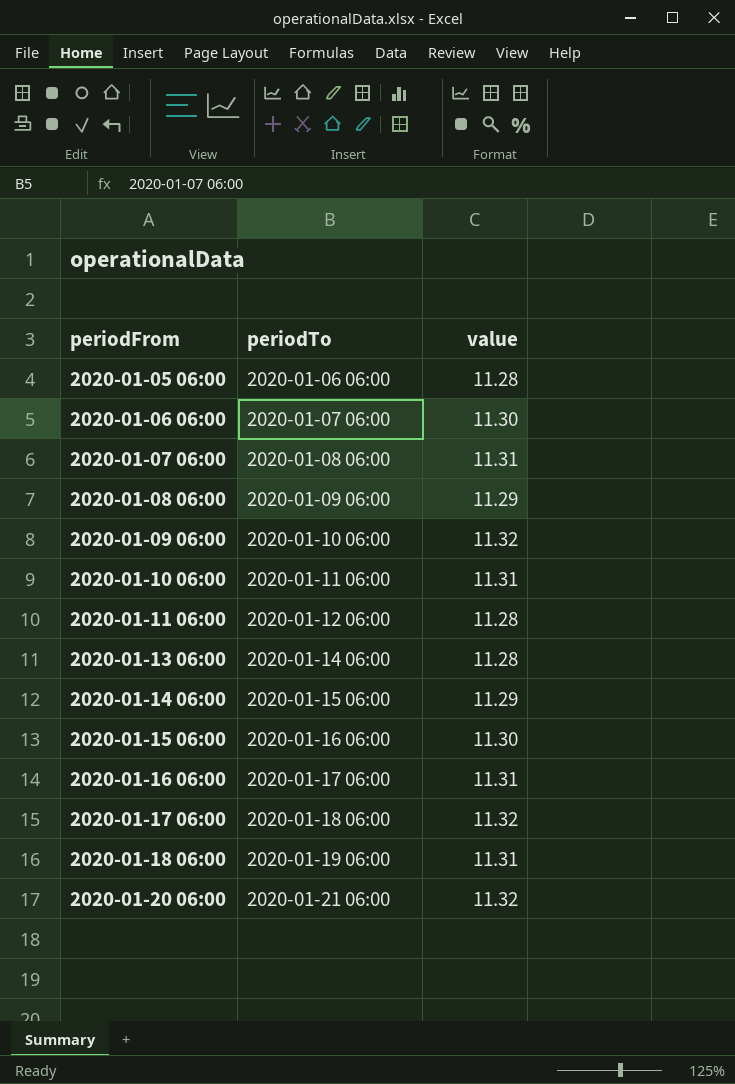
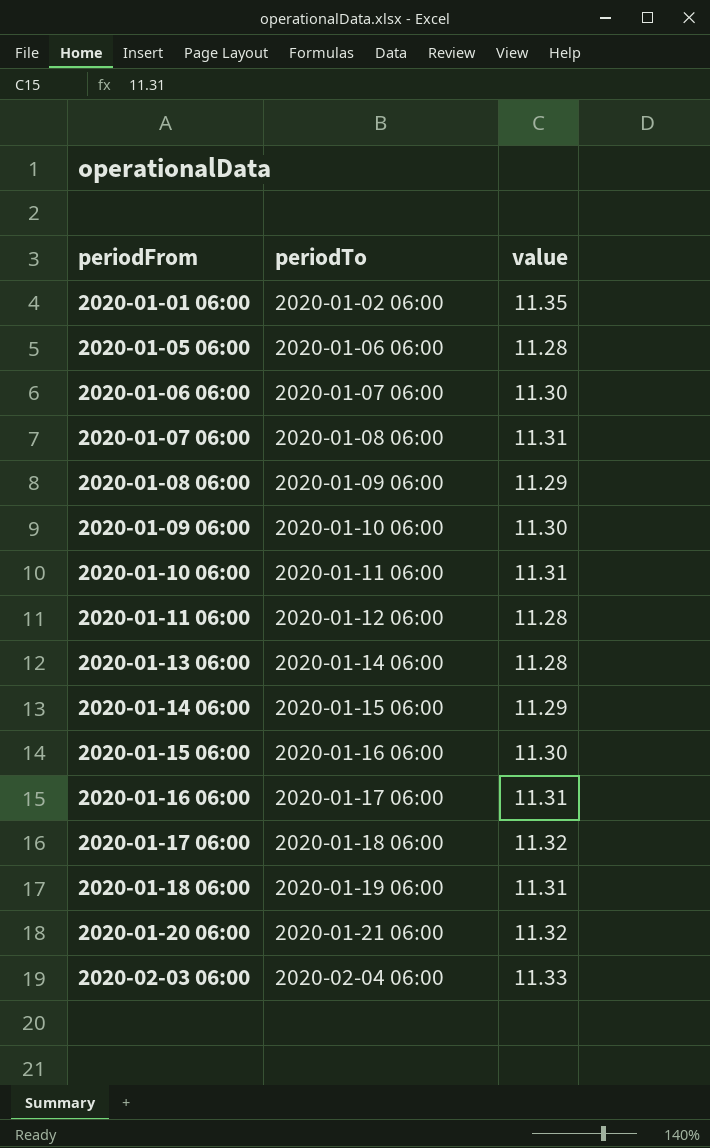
row 2020-01-01 06:00: none -> 2020-01-02 06:00 | 11.35
2020-01-09 06:00 | value: 11.32 -> 11.30
row 2020-02-03 06:00: none -> 2020-02-04 06:00 | 11.33

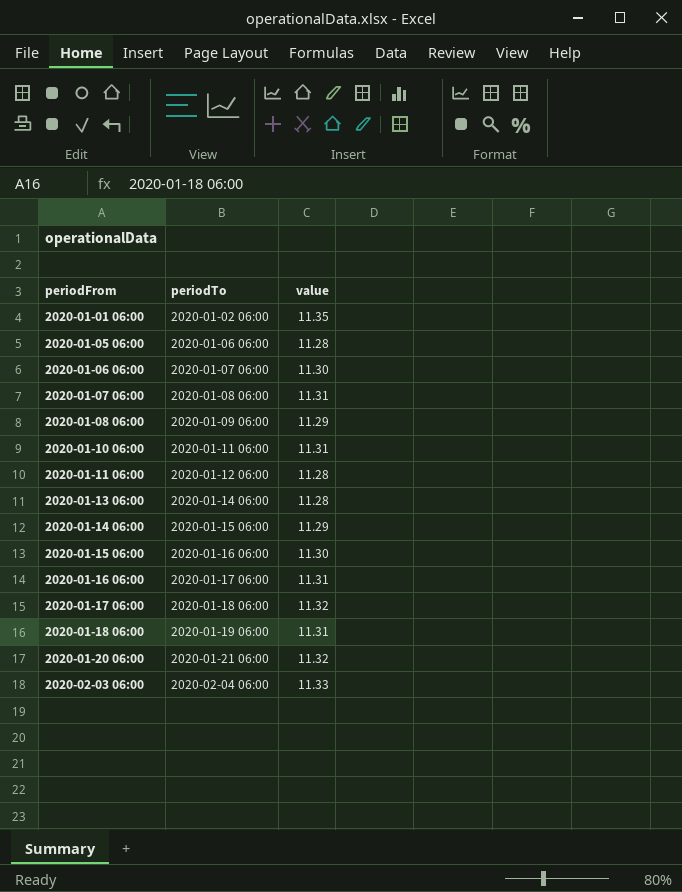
row 2020-01-09 06:00: 2020-01-10 06:00 | 11.30 -> none

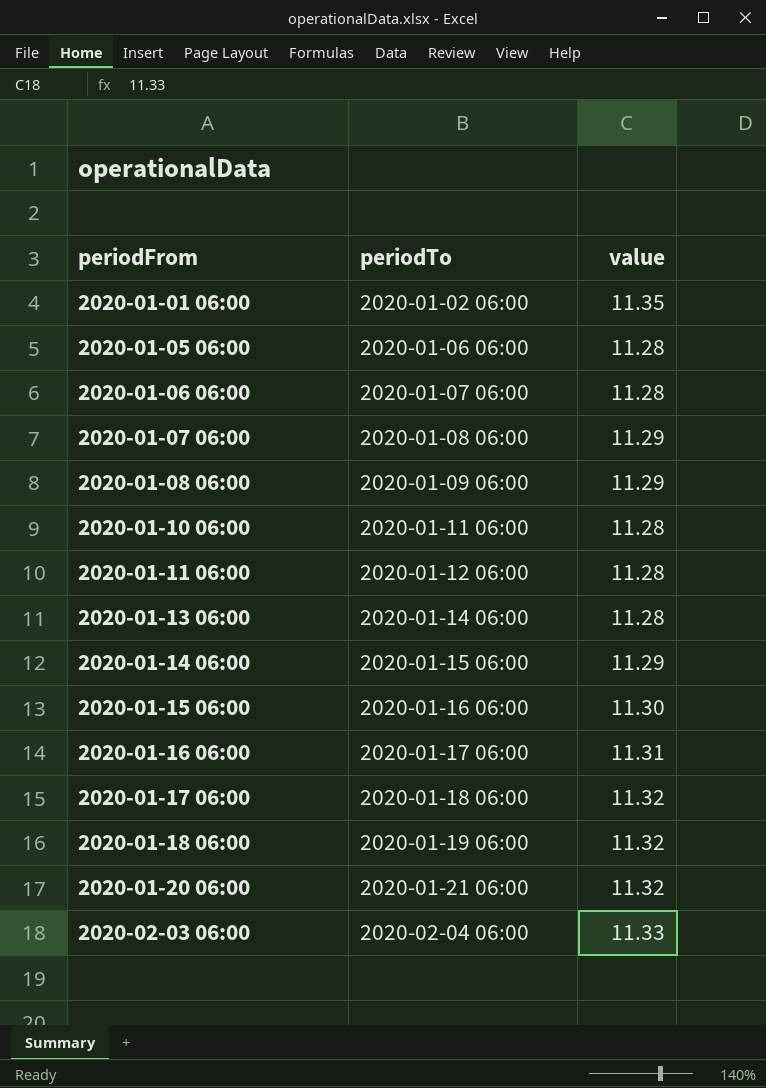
2020-01-06 06:00 | value: 11.30 -> 11.28
2020-01-07 06:00 | value: 11.31 -> 11.29
2020-01-10 06:00 | value: 11.31 -> 11.28
2020-01-18 06:00 | value: 11.31 -> 11.32

